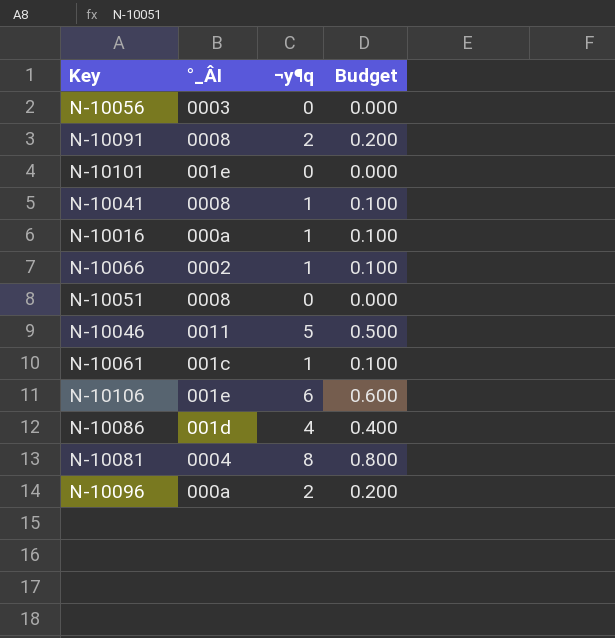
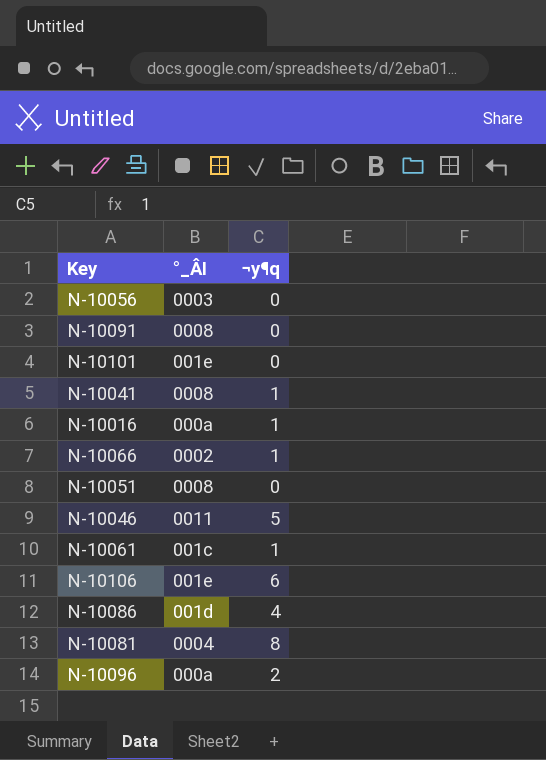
column Budget | formula: [¬y¶q] * 0.1 -> none
N-10091 | ¬y¶q: 2 -> 0

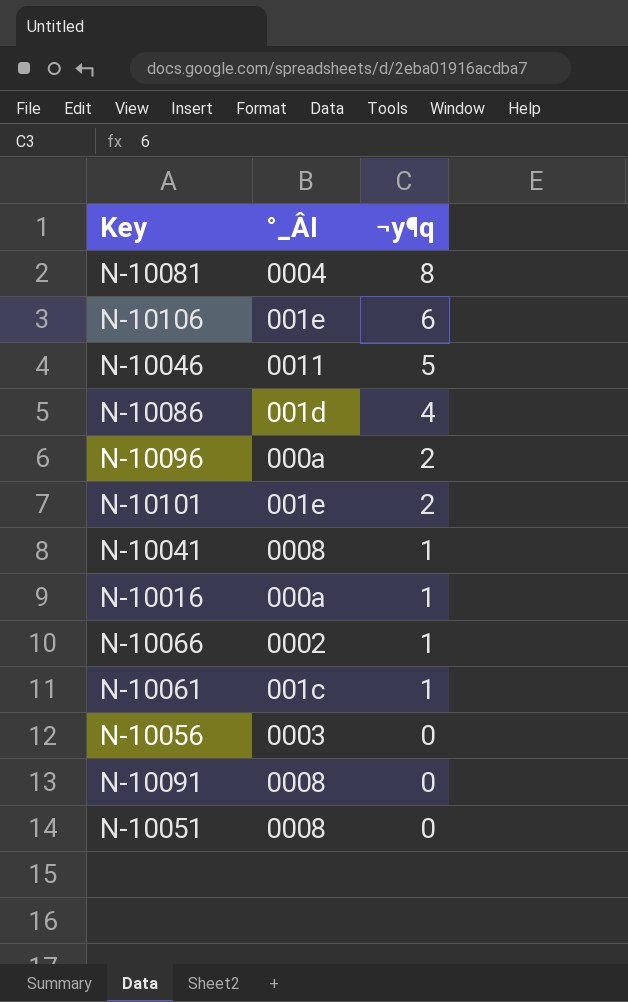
row order: none -> ¬y¶q descending
N-10101 | ¬y¶q: 0 -> 2

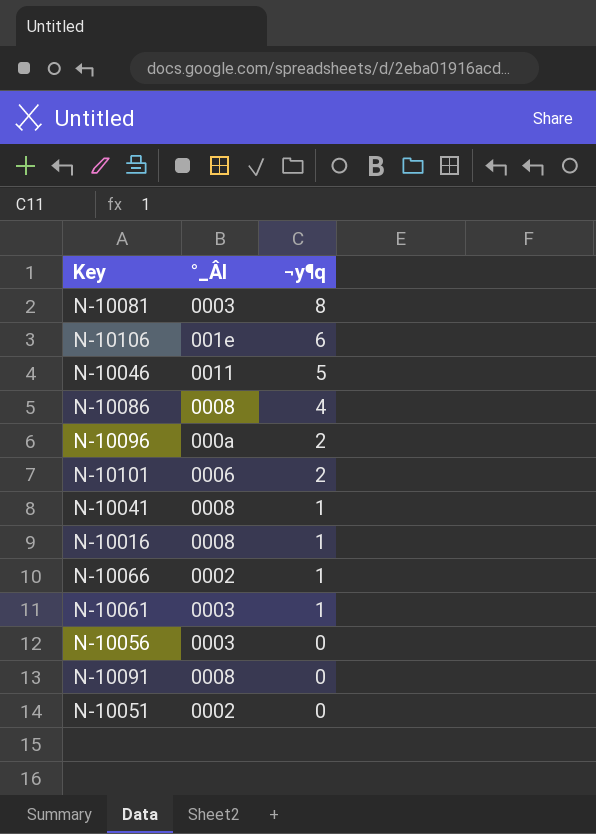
N-10081 | °_ÂI: 0004 -> 0003
N-10086 | °_ÂI: 001d -> 0008
N-10101 | °_ÂI: 001e -> 0006
N-10016 | °_ÂI: 000a -> 0008
N-10061 | °_ÂI: 001c -> 0003
N-10051 | °_ÂI: 0008 -> 0002

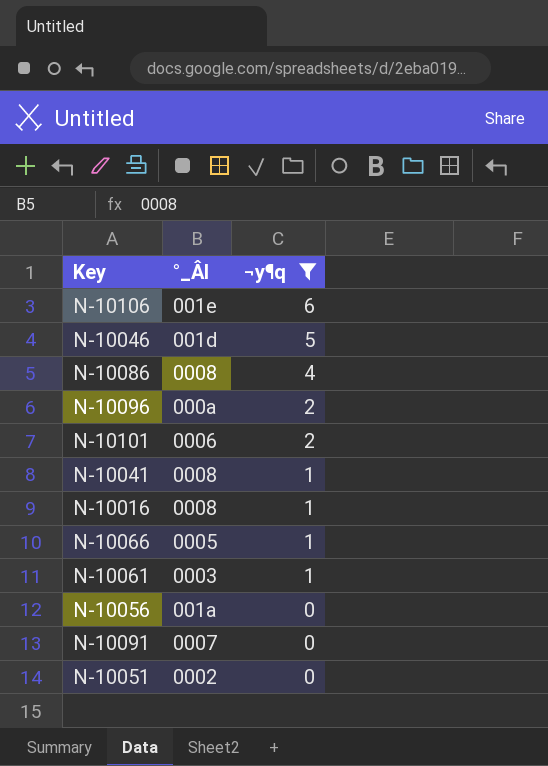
filter: none -> ¬y¶q != 8
N-10046 | °_ÂI: 0011 -> 001d
N-10066 | °_ÂI: 0002 -> 0005
N-10056 | °_ÂI: 0003 -> 001a
N-10091 | °_ÂI: 0008 -> 0007

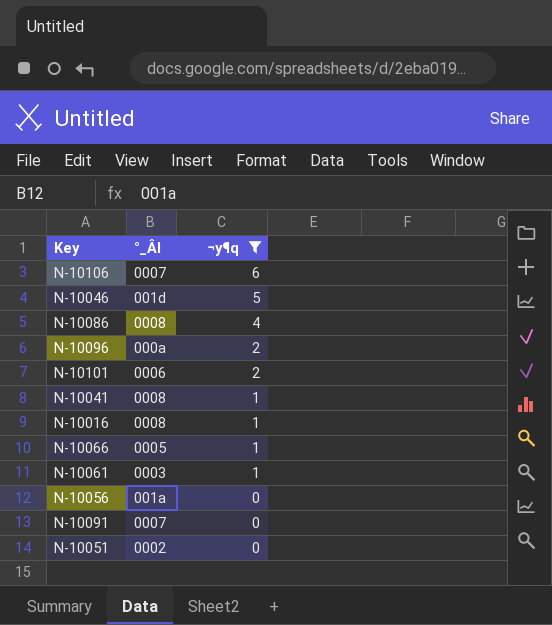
N-10106 | °_ÂI: 001e -> 0007

